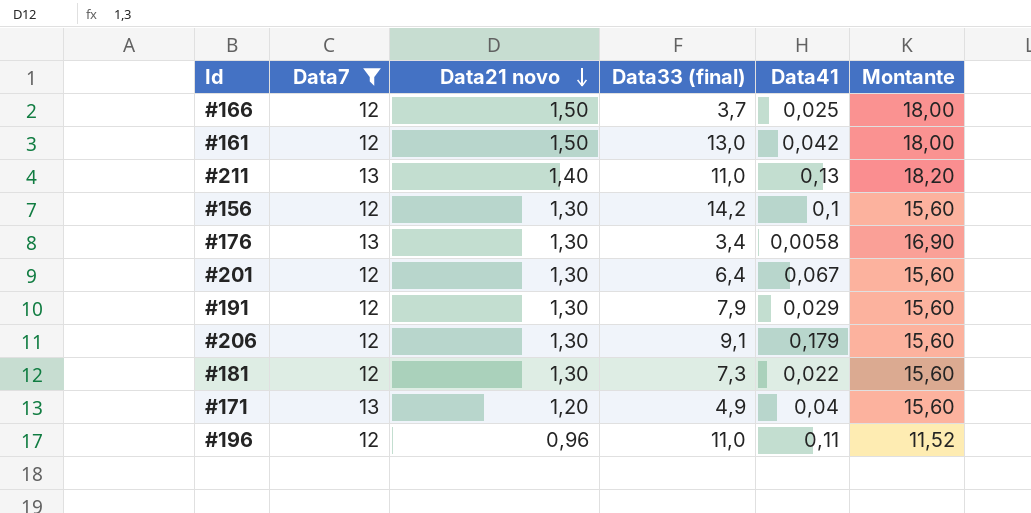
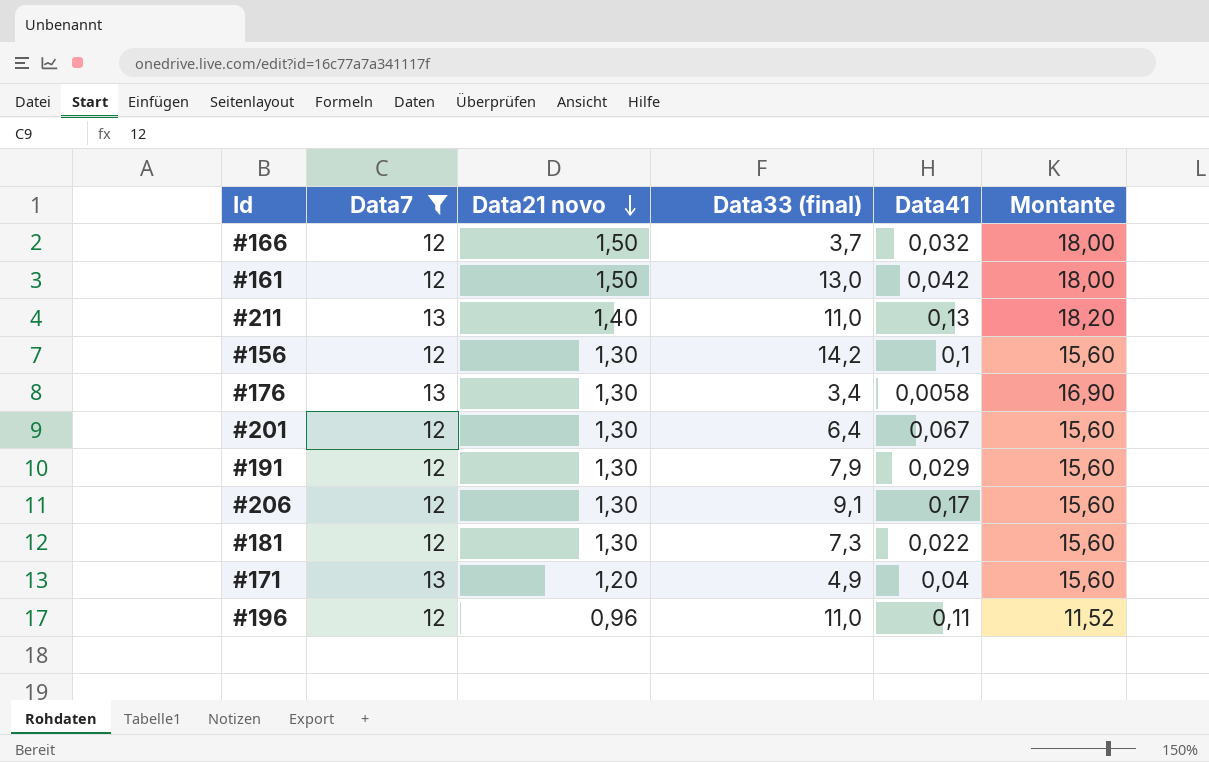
#166 | Data41: 0,025 -> 0,032
#206 | Data41: 0,179 -> 0,17

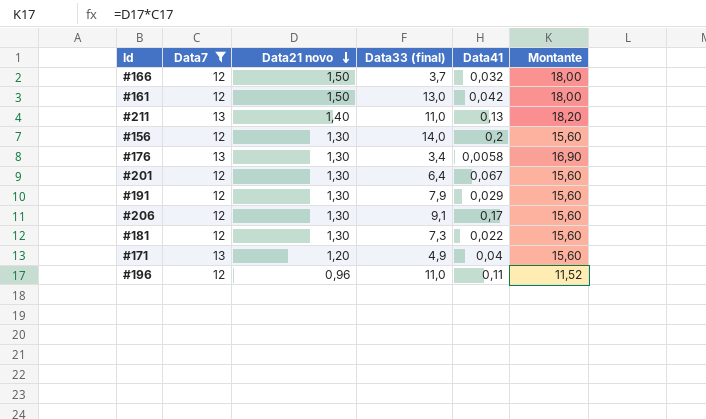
#156 | Data33 (final): 14,2 -> 14,0
#156 | Data41: 0,1 -> 0,2

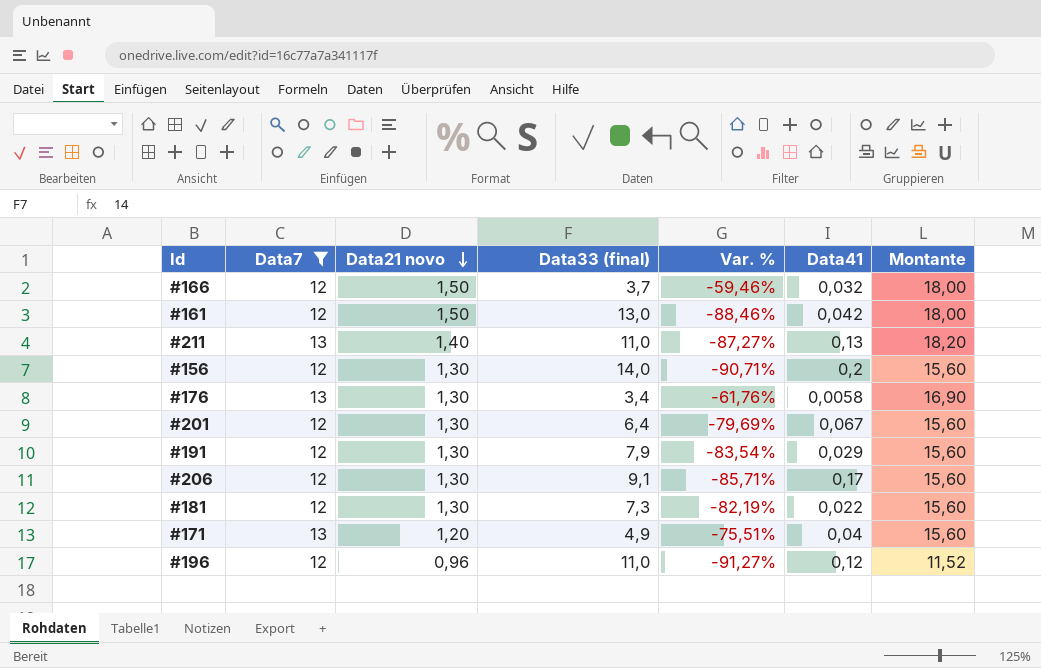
column Var. % | formula: none -> ([Data21 novo] - [Data33 (final)]) / [Data33 (final)]
#196 | Data41: 0,11 -> 0,12

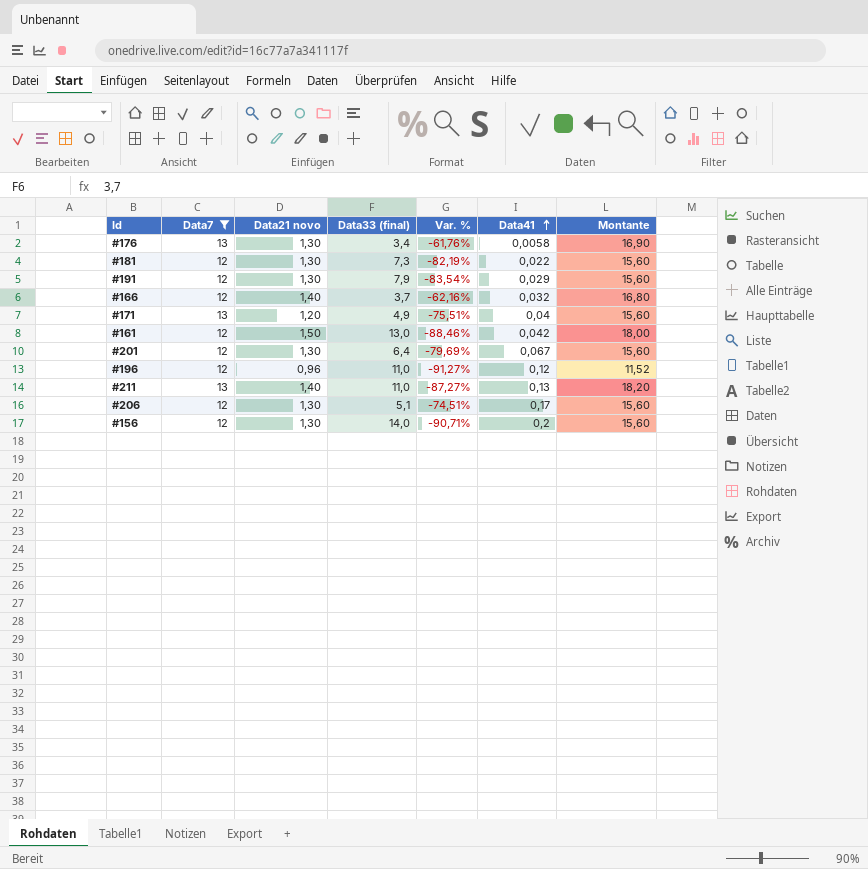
row order: Data21 novo descending -> Data41 ascending
#166 | Data21 novo: 1,50 -> 1,40
#166 | Var. %: -59,46% -> -62,16%
#166 | Montante: 18,00 -> 16,80
#206 | Data33 (final): 9,1 -> 5,1
#206 | Var. %: -85,71% -> -74,51%

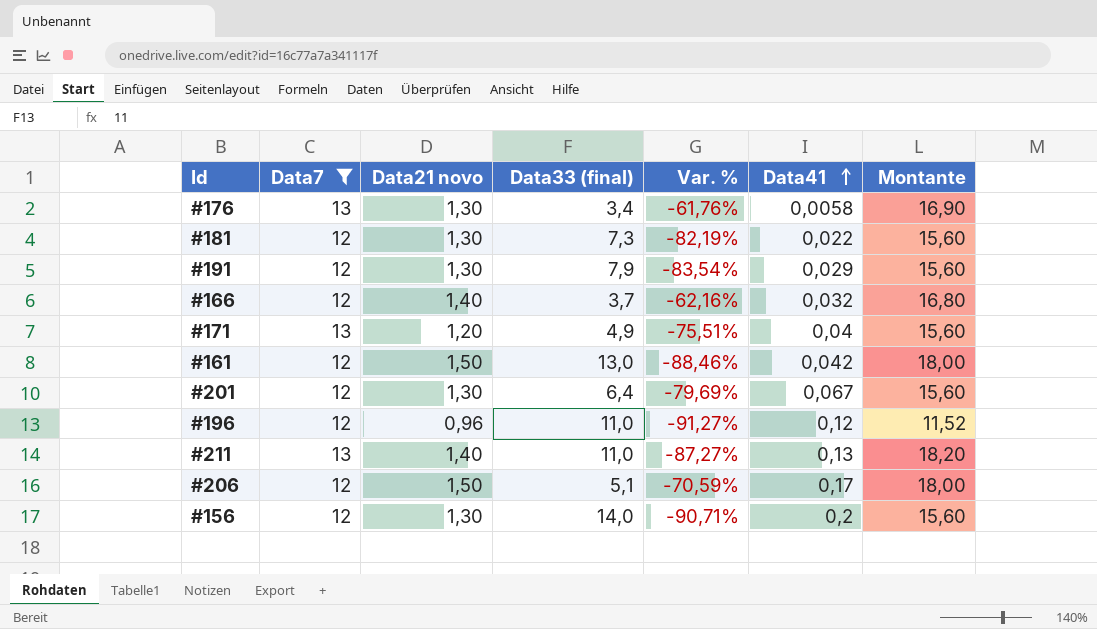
#206 | Data21 novo: 1,30 -> 1,50
#206 | Var. %: -74,51% -> -70,59%
#206 | Montante: 15,60 -> 18,00

